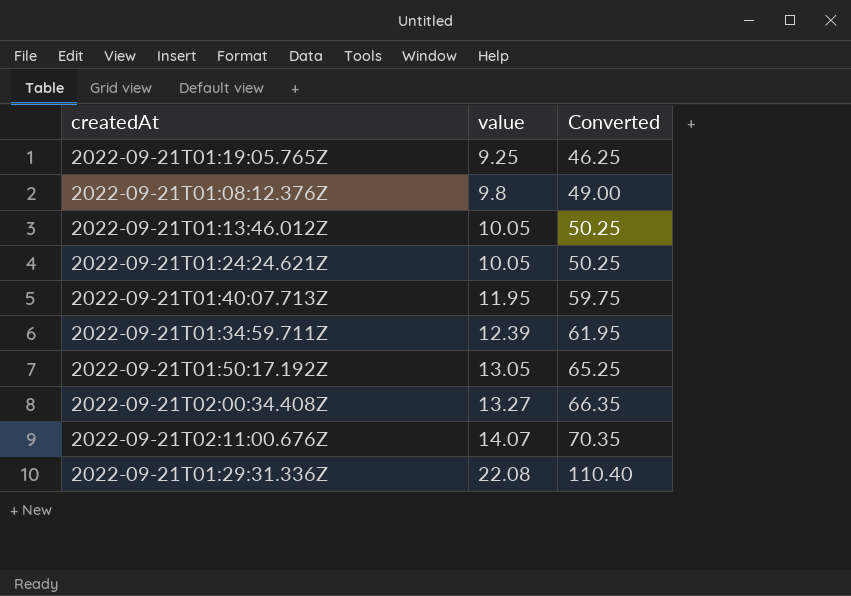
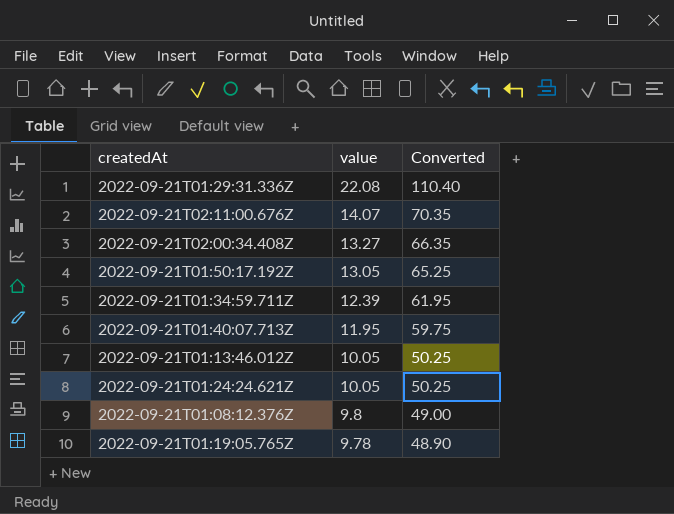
row order: value ascending -> value descending
2022-09-21T01:19:05.765Z | value: 9.25 -> 9.78
2022-09-21T01:19:05.765Z | Converted: 46.25 -> 48.90

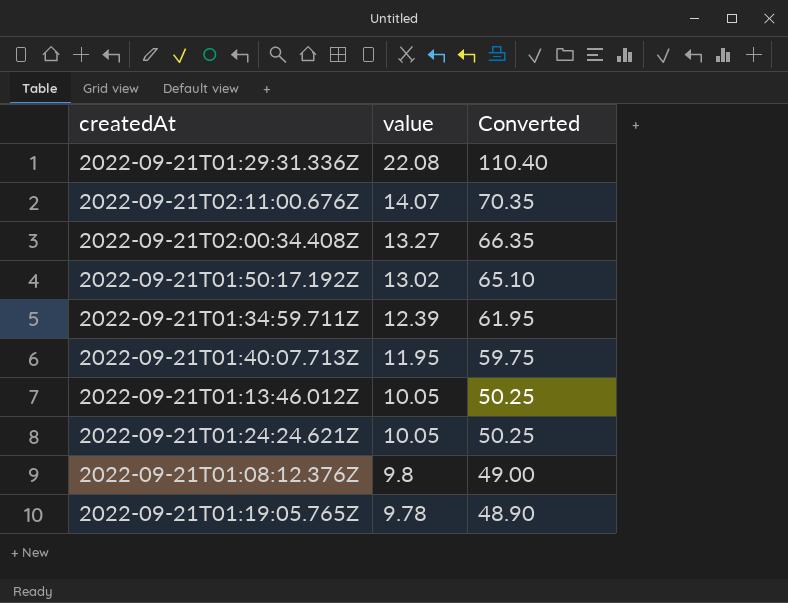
2022-09-21T01:50:17.192Z | value: 13.05 -> 13.02
2022-09-21T01:50:17.192Z | Converted: 65.25 -> 65.10

